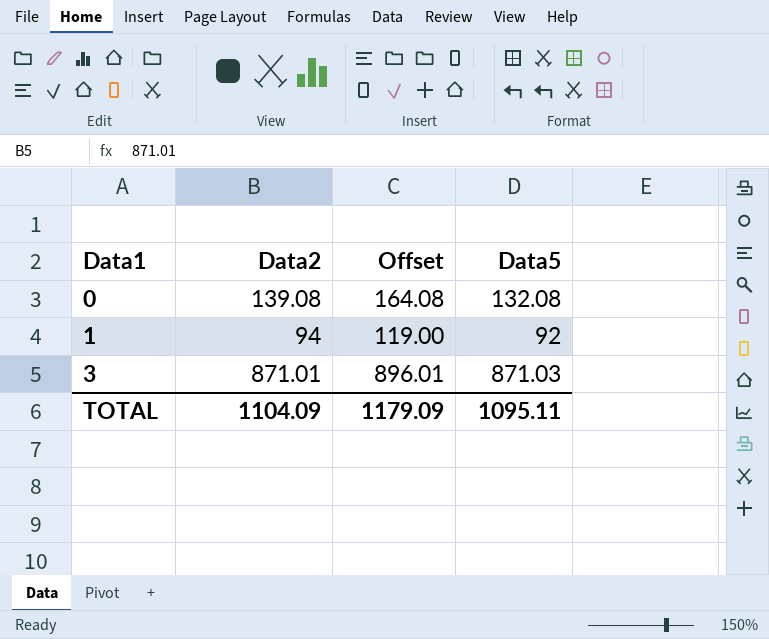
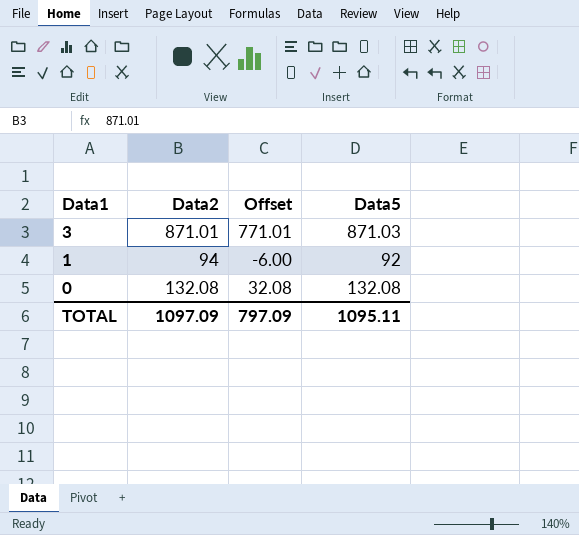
row order: Data1 ascending -> Data1 descending
column Offset | formula: [Data2] + 25 -> [Data2] - 100
0 | Data2: 139.08 -> 132.08
TOTAL | Data2: 1104.09 -> 1097.09
TOTAL | Offset: 1179.09 -> 797.09

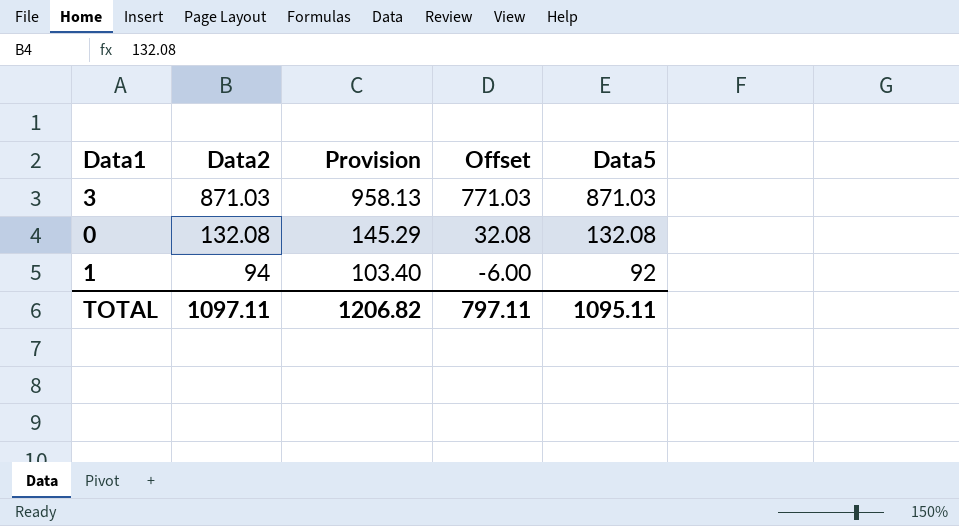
row order: Data1 descending -> Data2 descending
column Provision | formula: none -> [Data2] * 1.1
3 | Data2: 871.01 -> 871.03
3 | Offset: 771.01 -> 771.03
TOTAL | Data2: 1097.09 -> 1097.11
TOTAL | Offset: 797.09 -> 797.11

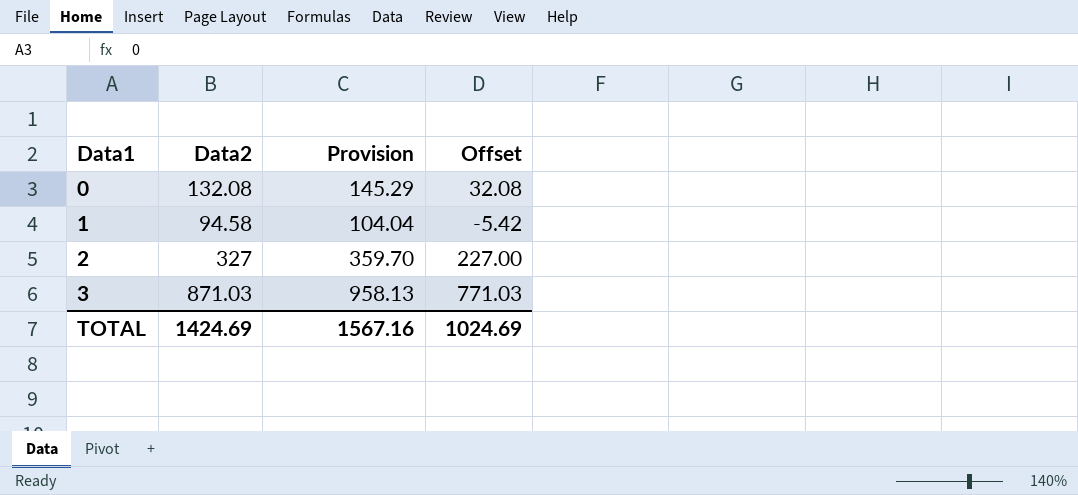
row order: Data2 descending -> Data1 ascending
column Data5 | position: 5 -> none
1 | Data2: 94 -> 94.58
1 | Provision: 103.40 -> 104.04
1 | Offset: -6.00 -> -5.42
row 2: none -> 327 | 359.70 | 227.00
TOTAL | Data2: 1097.11 -> 1424.69
TOTAL | Provision: 1206.82 -> 1567.16
TOTAL | Offset: 797.11 -> 1024.69

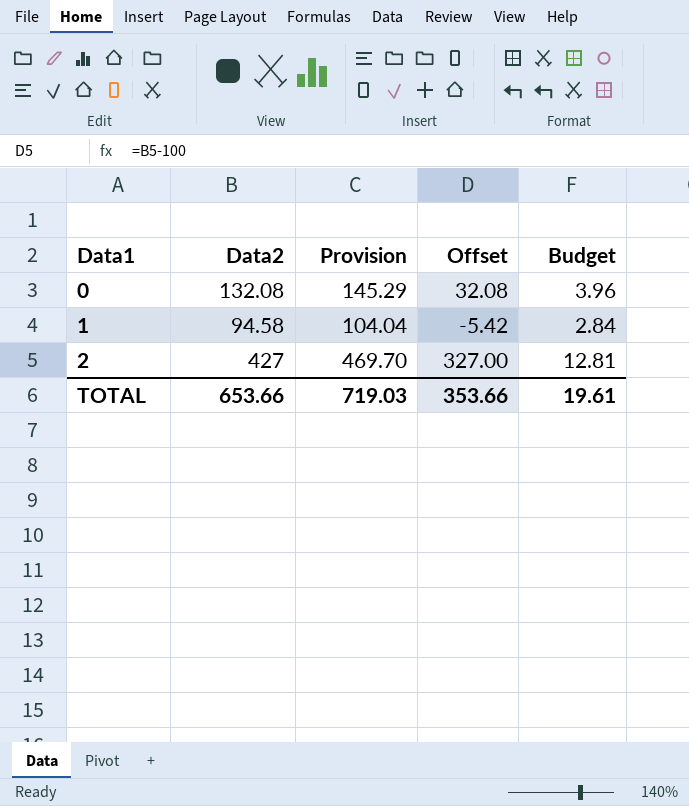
column Budget | formula: none -> [Data2] * 0.03
row 3: 871.03 | 958.13 | 771.03 -> none
2 | Data2: 327 -> 427
2 | Provision: 359.70 -> 469.70
2 | Offset: 227.00 -> 327.00
TOTAL | Data2: 1424.69 -> 653.66
TOTAL | Provision: 1567.16 -> 719.03
TOTAL | Offset: 1024.69 -> 353.66

